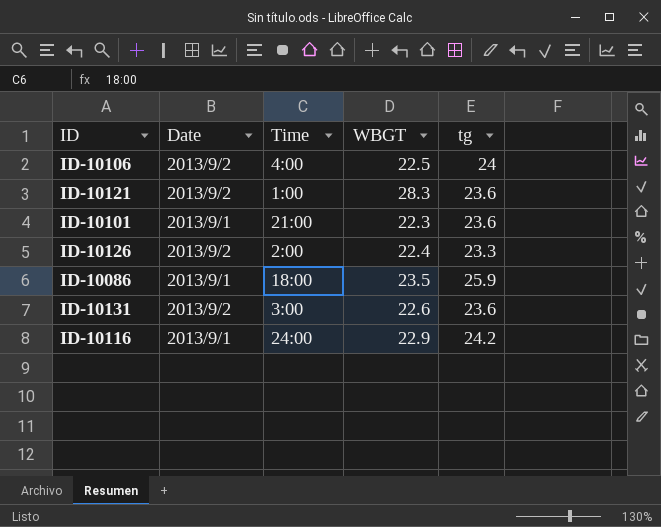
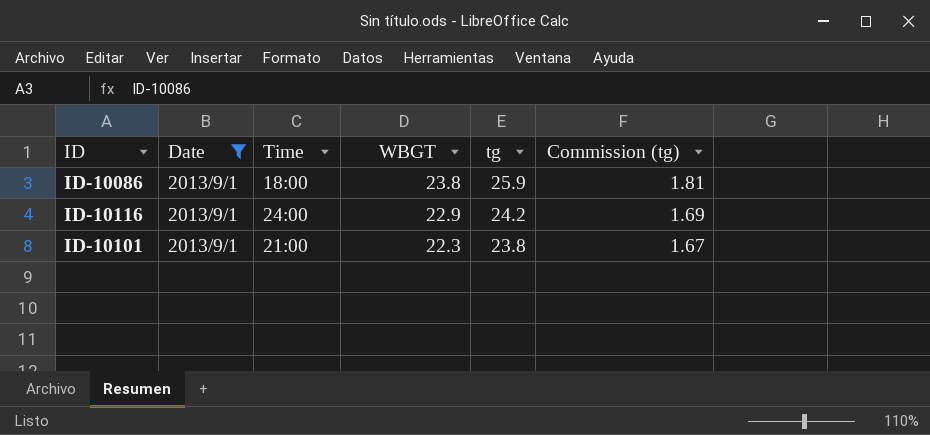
filter: none -> Date = 2013/9/1
row order: none -> WBGT descending
column Commission (tg) | formula: none -> [tg] * 0.07
ID-10086 | WBGT: 23.5 -> 23.8
ID-10101 | tg: 23.6 -> 23.8

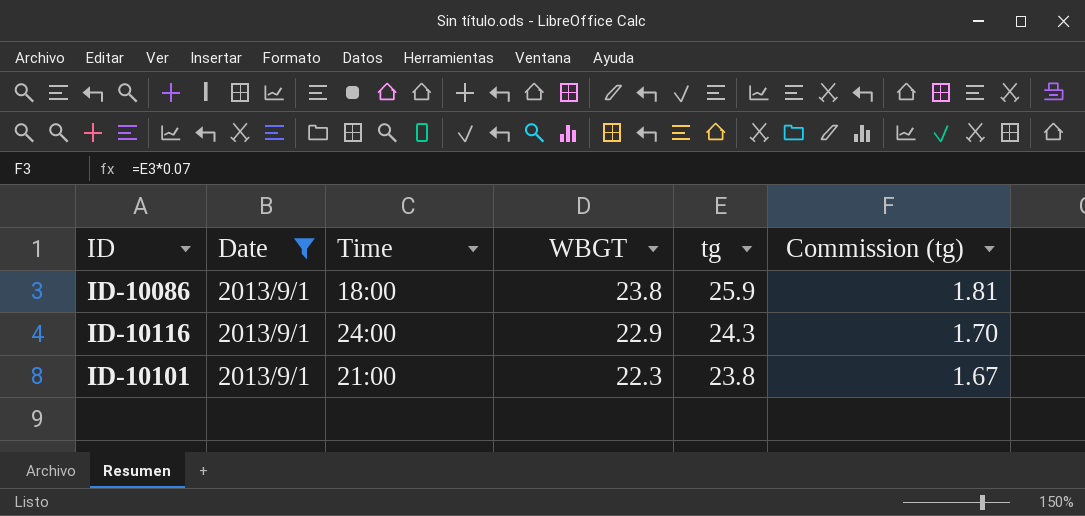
ID-10116 | tg: 24.2 -> 24.3
ID-10116 | Commission (tg): 1.69 -> 1.70

